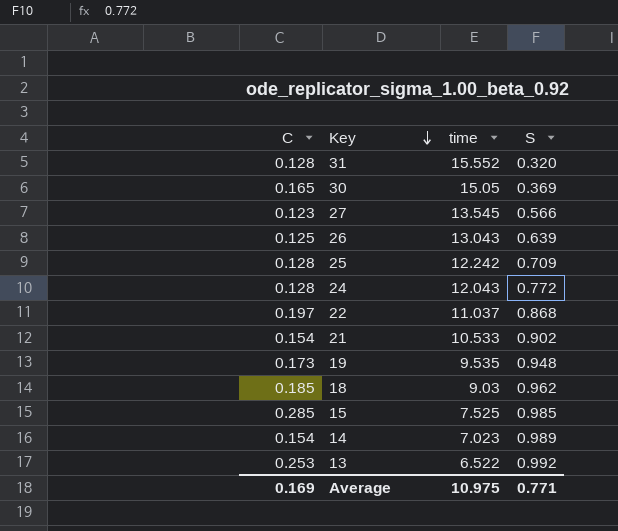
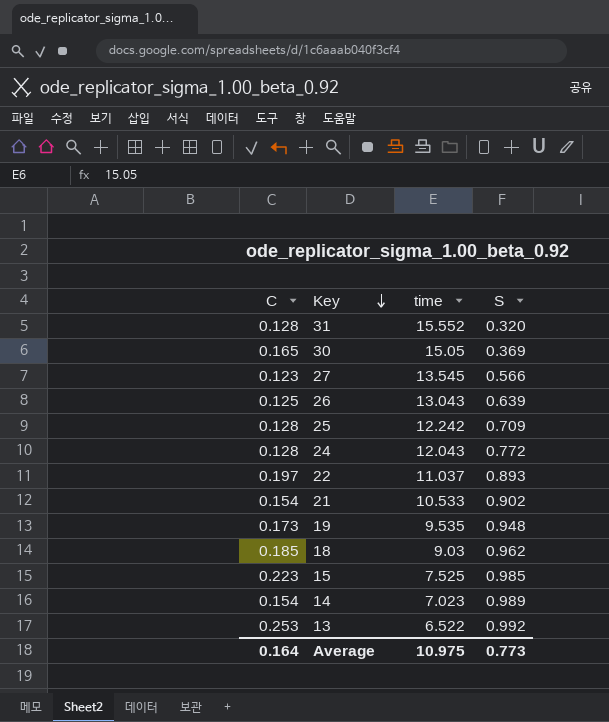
22 | S: 0.868 -> 0.893
15 | C: 0.285 -> 0.223
Average | C: 0.169 -> 0.164
Average | S: 0.771 -> 0.773

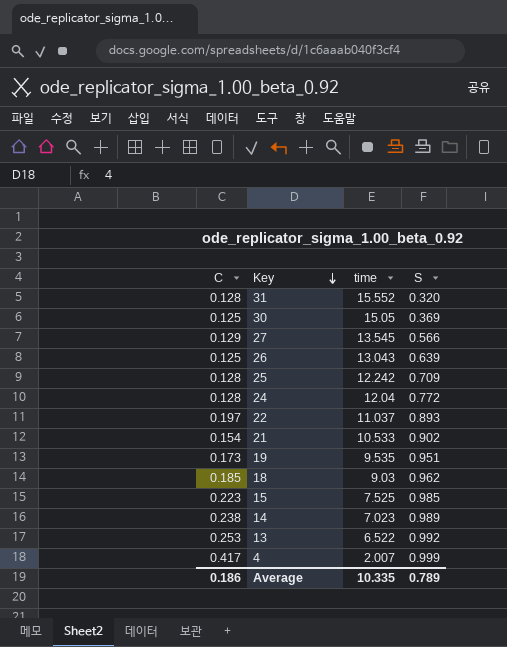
30 | C: 0.165 -> 0.125
27 | C: 0.123 -> 0.129
24 | time: 12.043 -> 12.04
19 | S: 0.948 -> 0.951
14 | C: 0.154 -> 0.238
row 4: none -> 0.417 | 2.007 | 0.999
Average | C: 0.164 -> 0.186
Average | time: 10.975 -> 10.335
Average | S: 0.773 -> 0.789

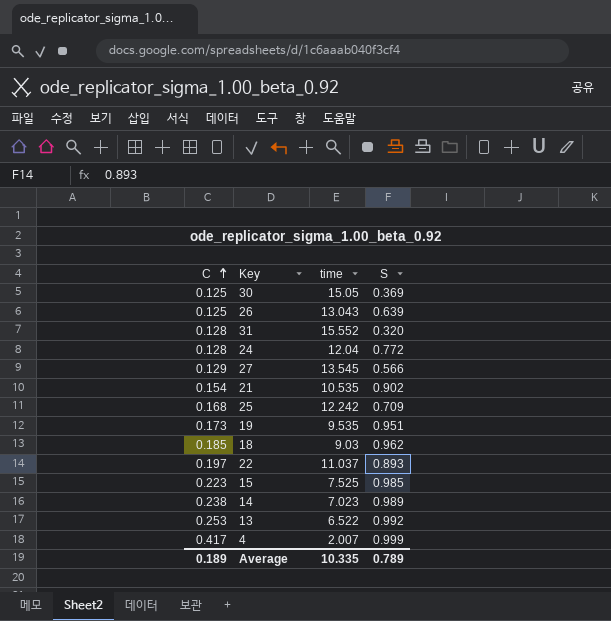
row order: Key descending -> C ascending
21 | time: 10.533 -> 10.535
25 | C: 0.128 -> 0.168
Average | C: 0.186 -> 0.189

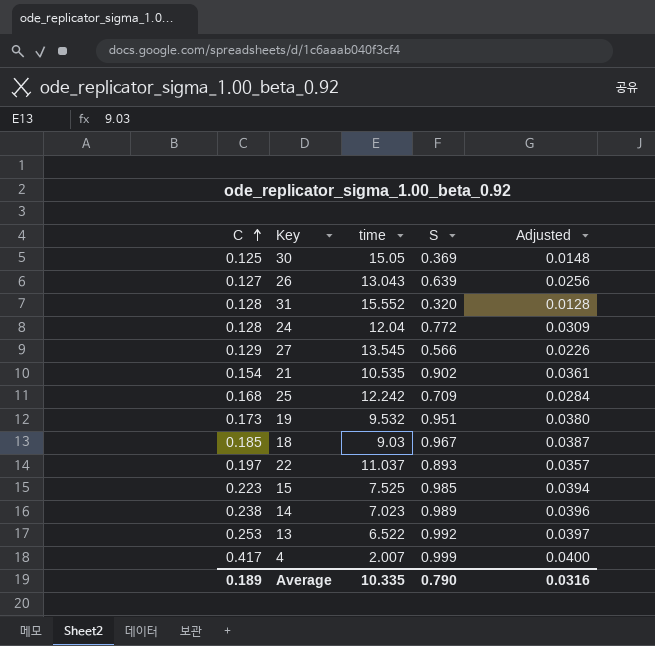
column Adjusted | formula: none -> [S] * 0.04
26 | C: 0.125 -> 0.127
19 | time: 9.535 -> 9.532
18 | S: 0.962 -> 0.967
Average | S: 0.789 -> 0.790

